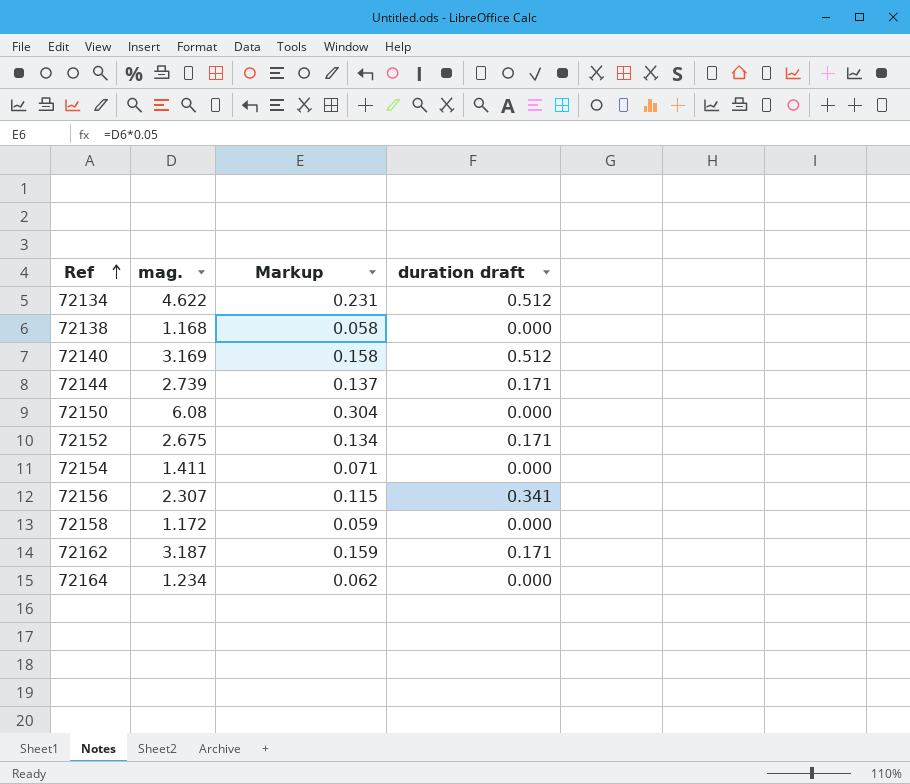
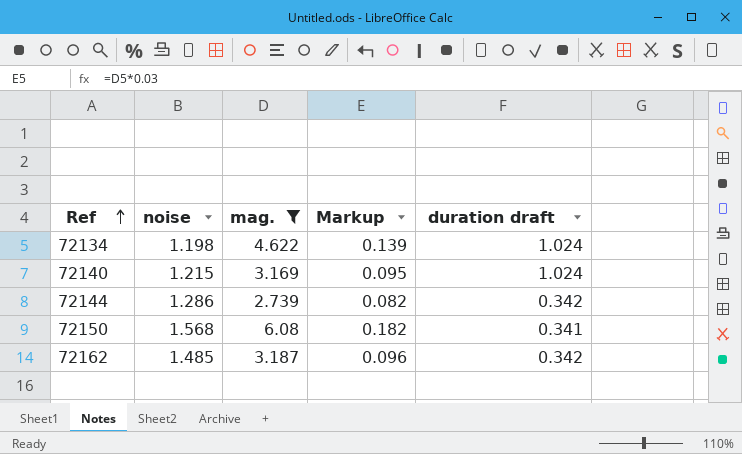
filter: none -> mag. >= 2.739
column noise | position: none -> 2
column Markup | formula: [mag.] * 0.05 -> [mag.] * 0.03
72134 | duration draft: 0.512 -> 1.024
72140 | duration draft: 0.512 -> 1.024
72144 | duration draft: 0.171 -> 0.342
72150 | duration draft: 0.000 -> 0.341
72162 | duration draft: 0.171 -> 0.342

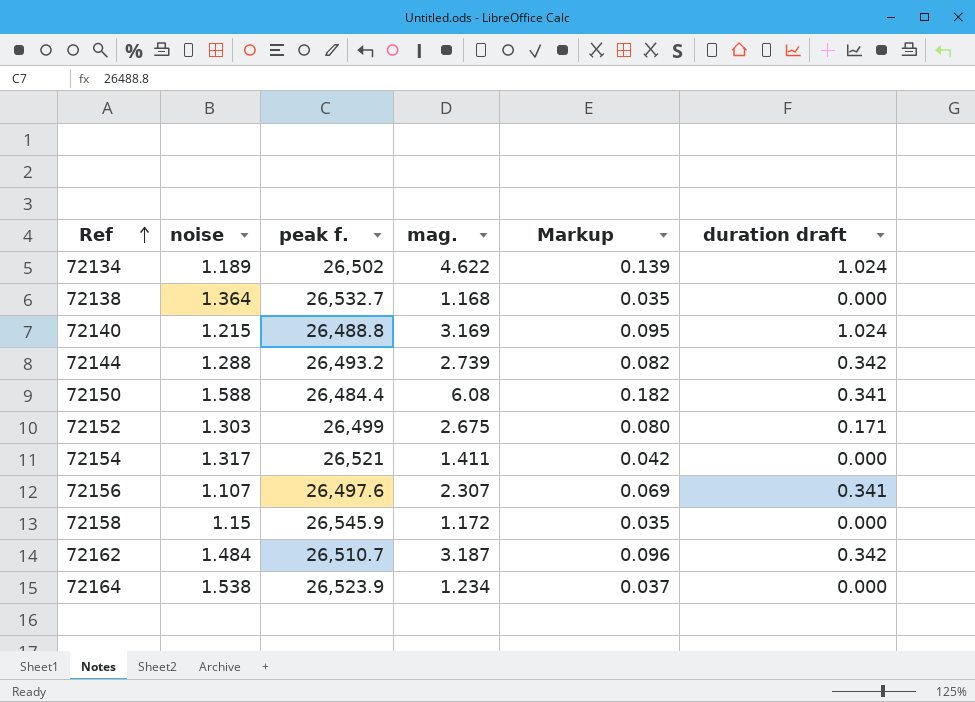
filter: mag. >= 2.739 -> none
column peak f. | position: none -> 3
72134 | noise: 1.198 -> 1.189
72144 | noise: 1.286 -> 1.288
72150 | noise: 1.568 -> 1.588
72162 | noise: 1.485 -> 1.484

